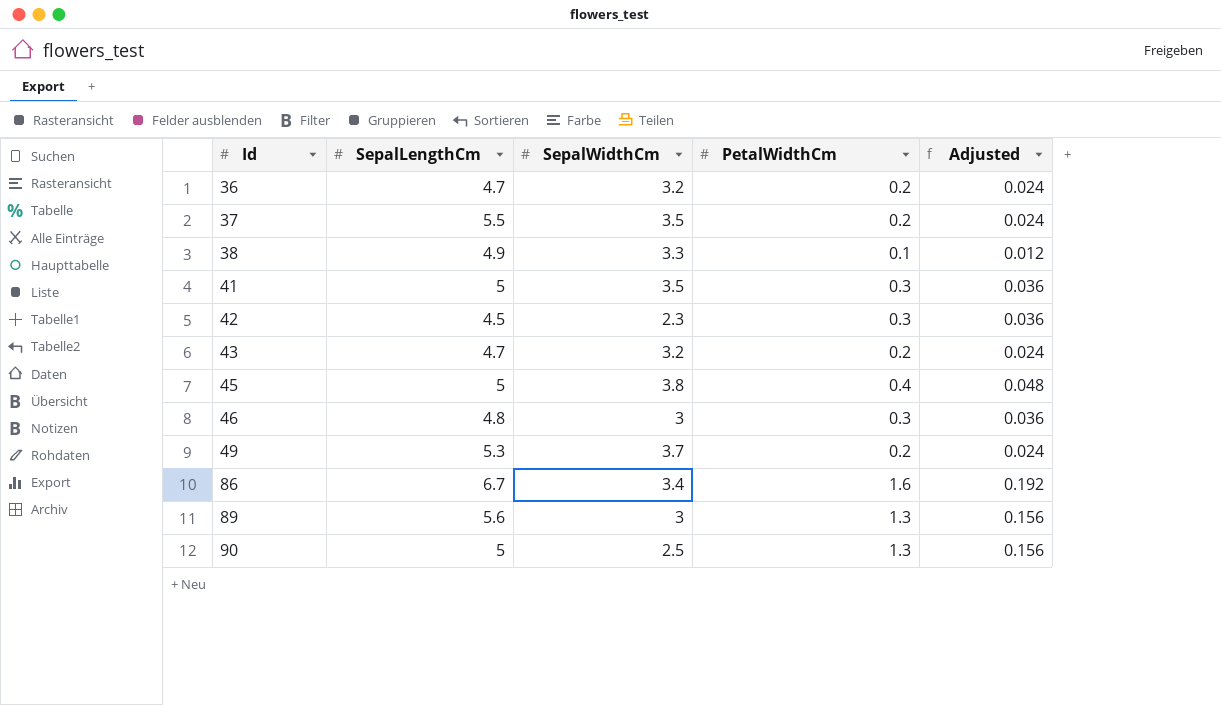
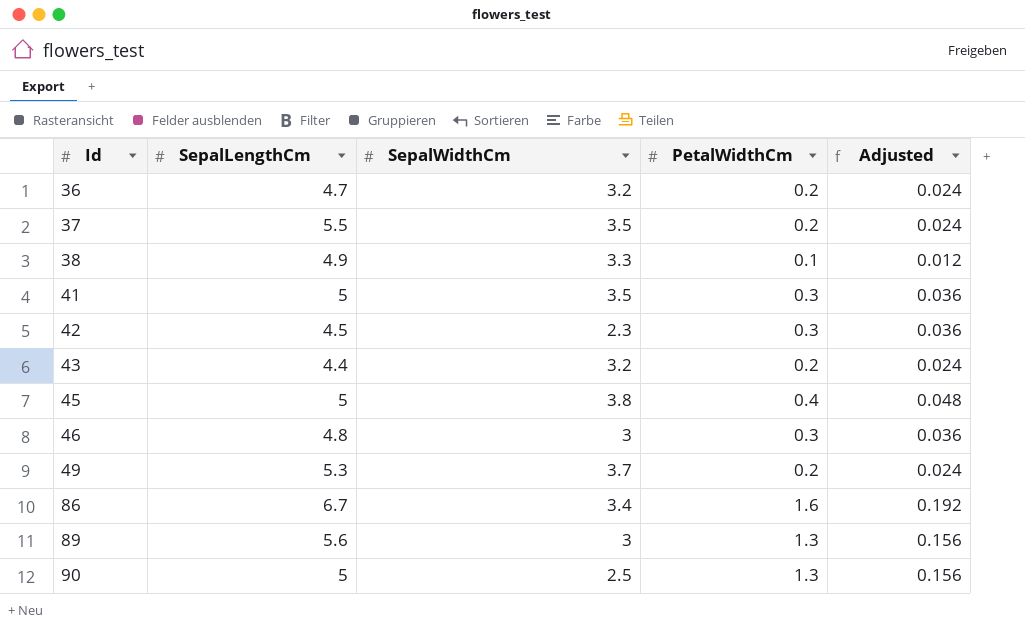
43 | SepalLengthCm: 4.7 -> 4.4

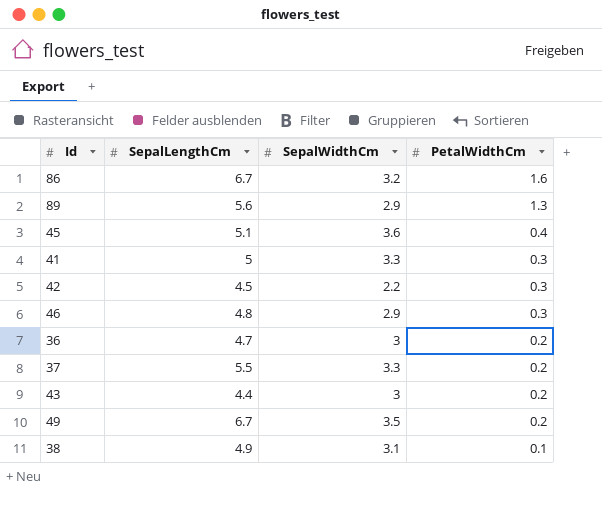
row order: Id ascending -> PetalWidthCm descending
column Adjusted | formula: [PetalWidthCm] * 0.12 -> none
row 90: 5 | 2.5 | 1.3 | 0.156 -> none
86 | SepalWidthCm: 3.4 -> 3.2
89 | SepalWidthCm: 3 -> 2.9
45 | SepalLengthCm: 5 -> 5.1
45 | SepalWidthCm: 3.8 -> 3.6
41 | SepalWidthCm: 3.5 -> 3.3
42 | SepalWidthCm: 2.3 -> 2.2
46 | SepalWidthCm: 3 -> 2.9
36 | SepalWidthCm: 3.2 -> 3
37 | SepalWidthCm: 3.5 -> 3.3
43 | SepalWidthCm: 3.2 -> 3
49 | SepalLengthCm: 5.3 -> 6.7
49 | SepalWidthCm: 3.7 -> 3.5
38 | SepalWidthCm: 3.3 -> 3.1

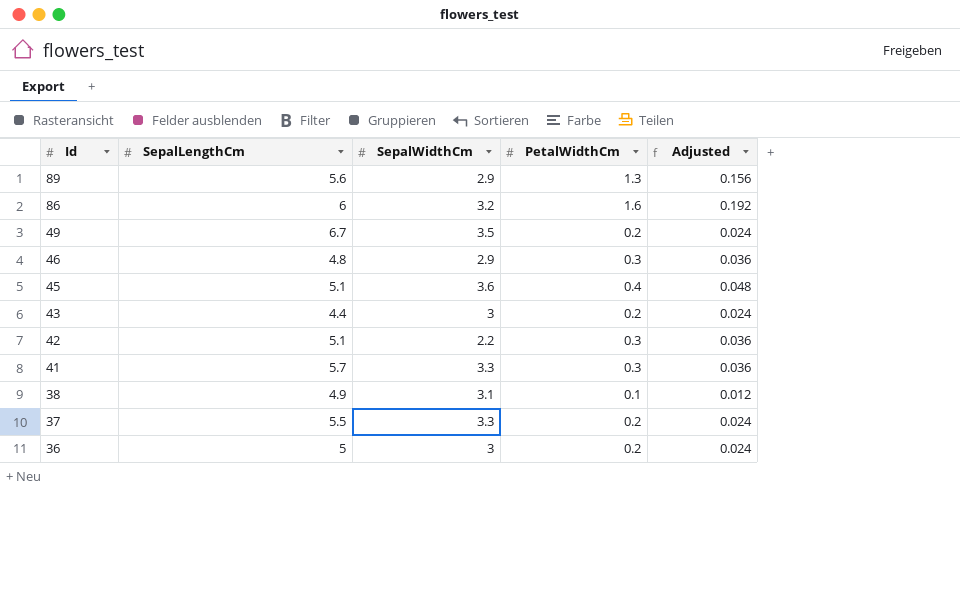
row order: PetalWidthCm descending -> Id descending
column Adjusted | formula: none -> [PetalWidthCm] * 0.12
86 | SepalLengthCm: 6.7 -> 6
42 | SepalLengthCm: 4.5 -> 5.1
41 | SepalLengthCm: 5 -> 5.7
36 | SepalLengthCm: 4.7 -> 5

